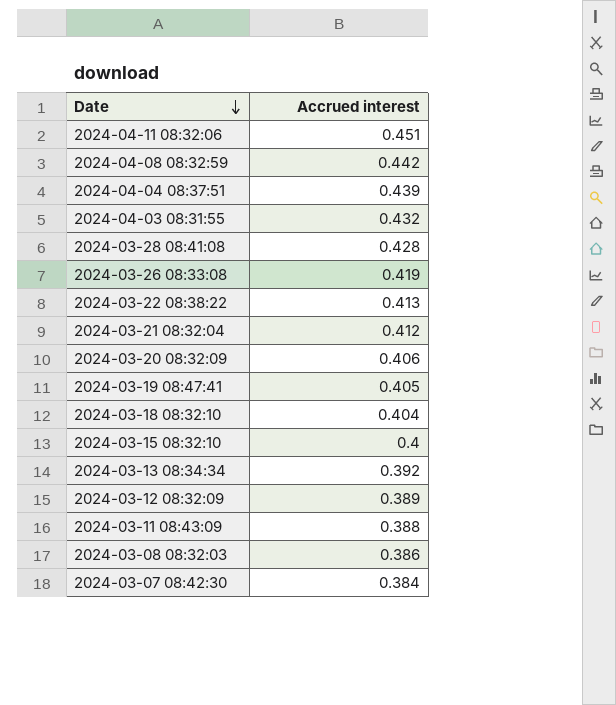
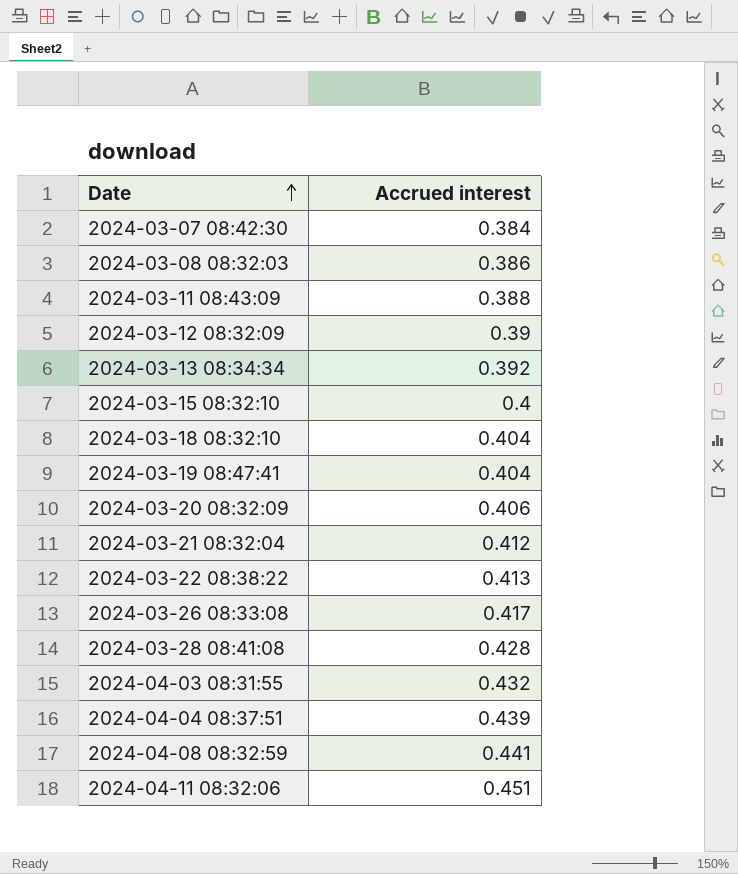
row order: Date descending -> Date ascending
2024-03-12 08:32:09 | Accrued interest: 0.389 -> 0.39
2024-03-19 08:47:41 | Accrued interest: 0.405 -> 0.404
2024-03-26 08:33:08 | Accrued interest: 0.419 -> 0.417
2024-04-08 08:32:59 | Accrued interest: 0.442 -> 0.441

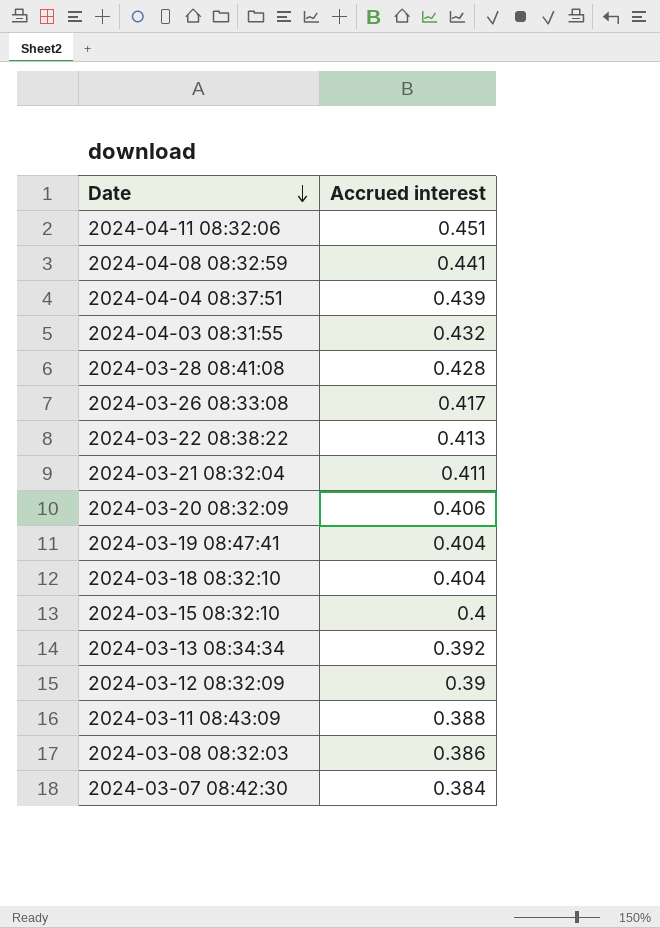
row order: Date ascending -> Date descending
2024-03-21 08:32:04 | Accrued interest: 0.412 -> 0.411

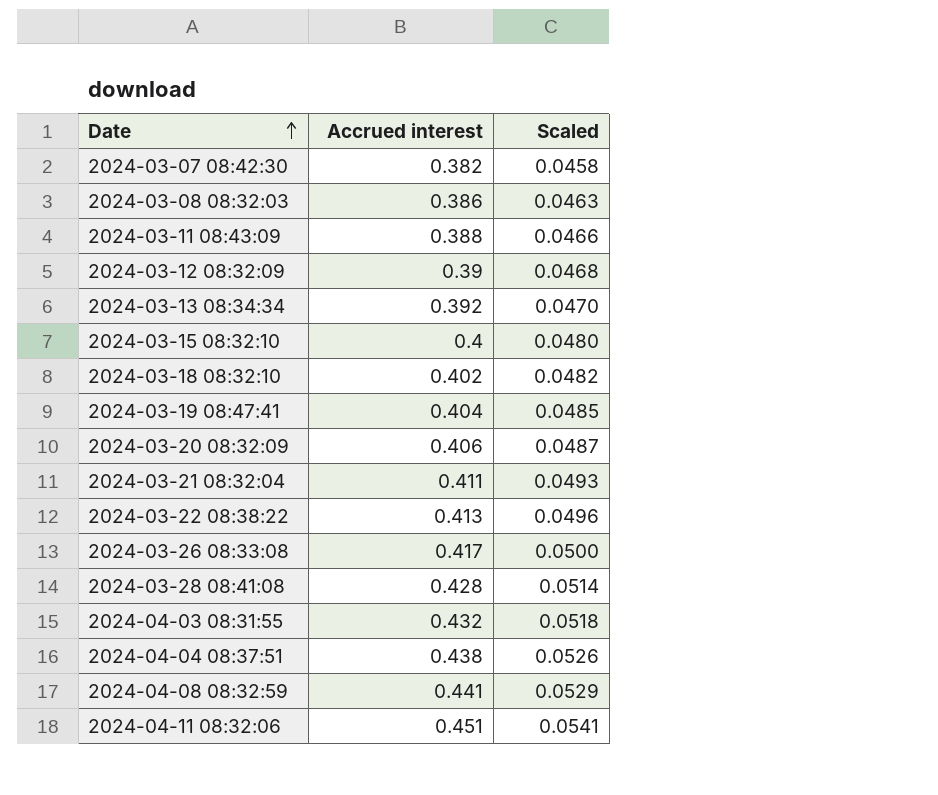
row order: Date descending -> Date ascending
column Scaled | formula: none -> [Accrued interest] * 0.12
2024-03-07 08:42:30 | Accrued interest: 0.384 -> 0.382
2024-03-18 08:32:10 | Accrued interest: 0.404 -> 0.402
2024-04-04 08:37:51 | Accrued interest: 0.439 -> 0.438

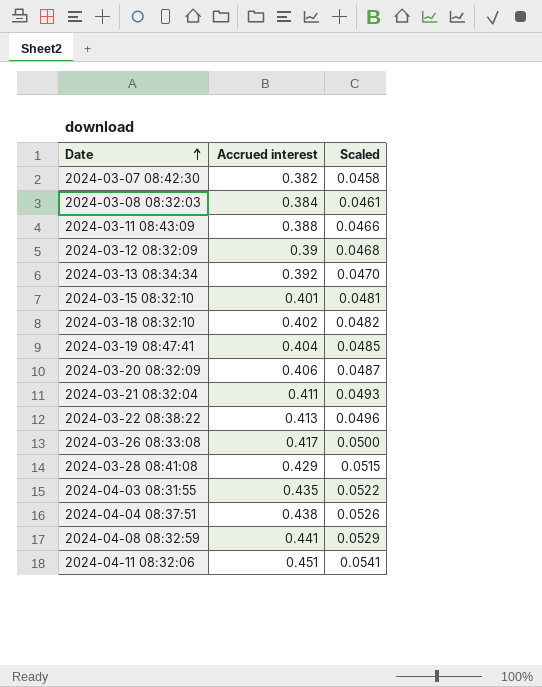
2024-03-08 08:32:03 | Accrued interest: 0.386 -> 0.384
2024-03-08 08:32:03 | Scaled: 0.0463 -> 0.0461
2024-03-15 08:32:10 | Accrued interest: 0.4 -> 0.401
2024-03-15 08:32:10 | Scaled: 0.0480 -> 0.0481
2024-03-28 08:41:08 | Accrued interest: 0.428 -> 0.429
2024-03-28 08:41:08 | Scaled: 0.0514 -> 0.0515
2024-04-03 08:31:55 | Accrued interest: 0.432 -> 0.435
2024-04-03 08:31:55 | Scaled: 0.0518 -> 0.0522

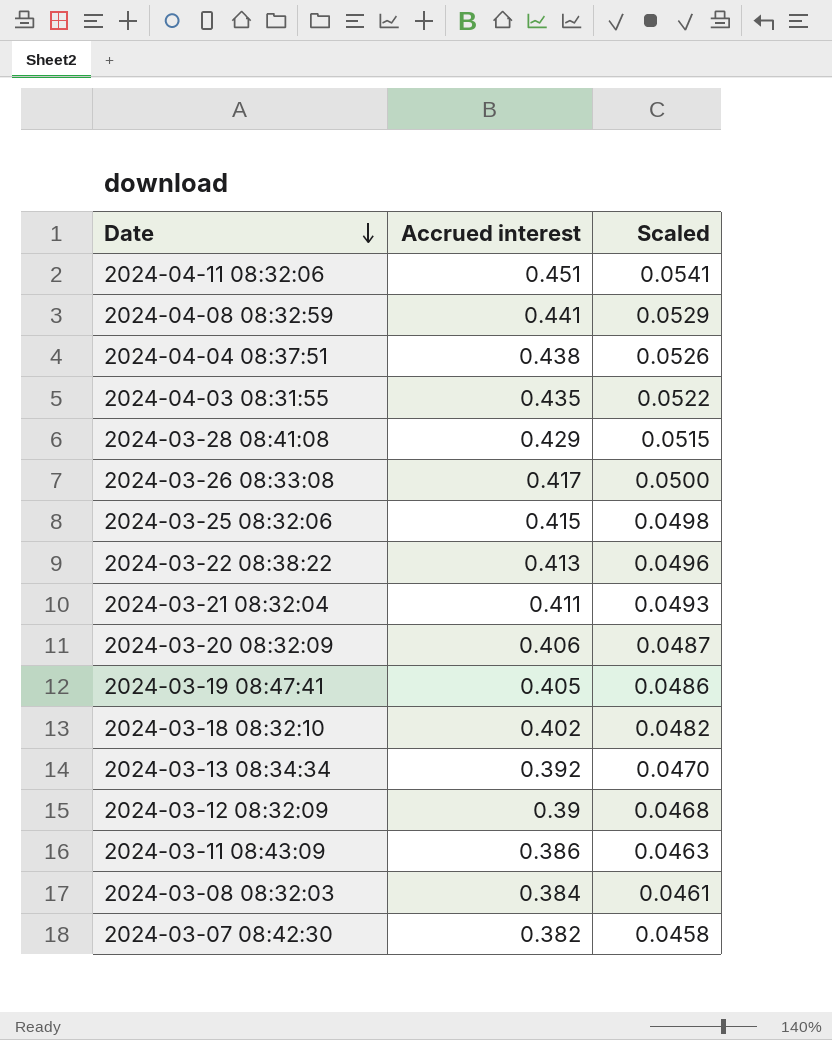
row order: Date ascending -> Date descending
row 2024-03-15 08:32:10: 0.401 | 0.0481 -> none
row 2024-03-25 08:32:06: none -> 0.415 | 0.0498
2024-03-19 08:47:41 | Accrued interest: 0.404 -> 0.405
2024-03-19 08:47:41 | Scaled: 0.0485 -> 0.0486
2024-03-11 08:43:09 | Accrued interest: 0.388 -> 0.386
2024-03-11 08:43:09 | Scaled: 0.0466 -> 0.0463

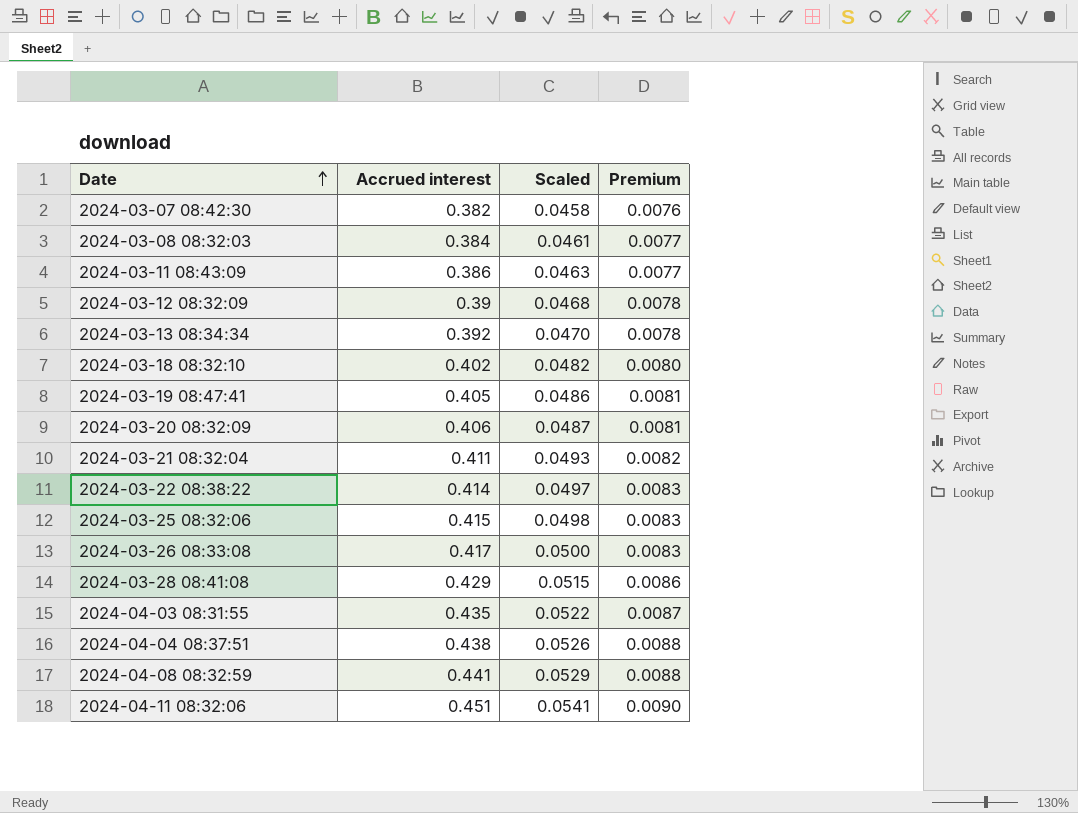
row order: Date descending -> Date ascending
column Premium | formula: none -> [Accrued interest] * 0.02
2024-03-22 08:38:22 | Accrued interest: 0.413 -> 0.414
2024-03-22 08:38:22 | Scaled: 0.0496 -> 0.0497

